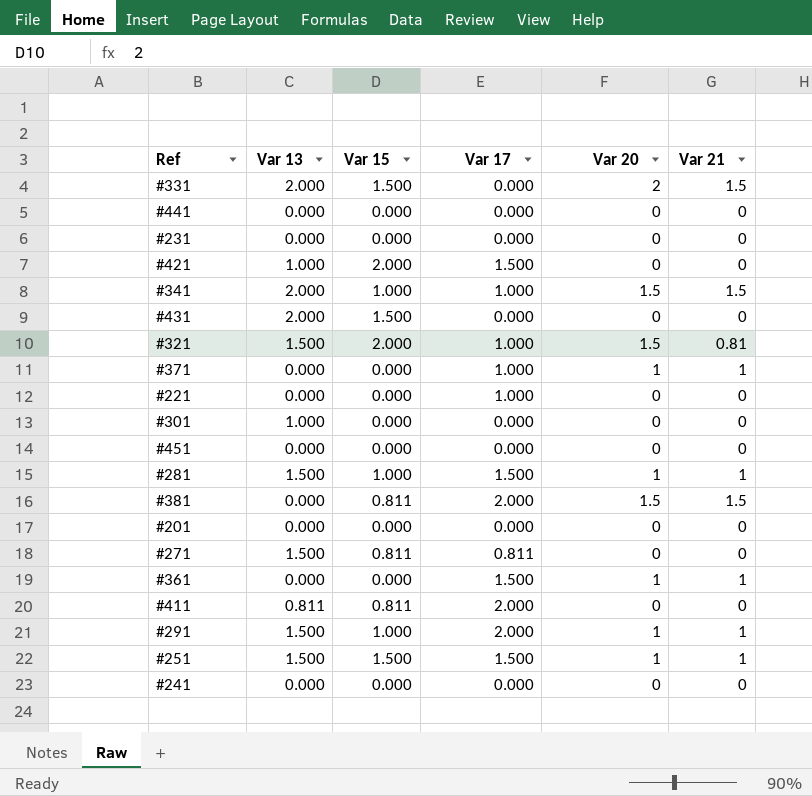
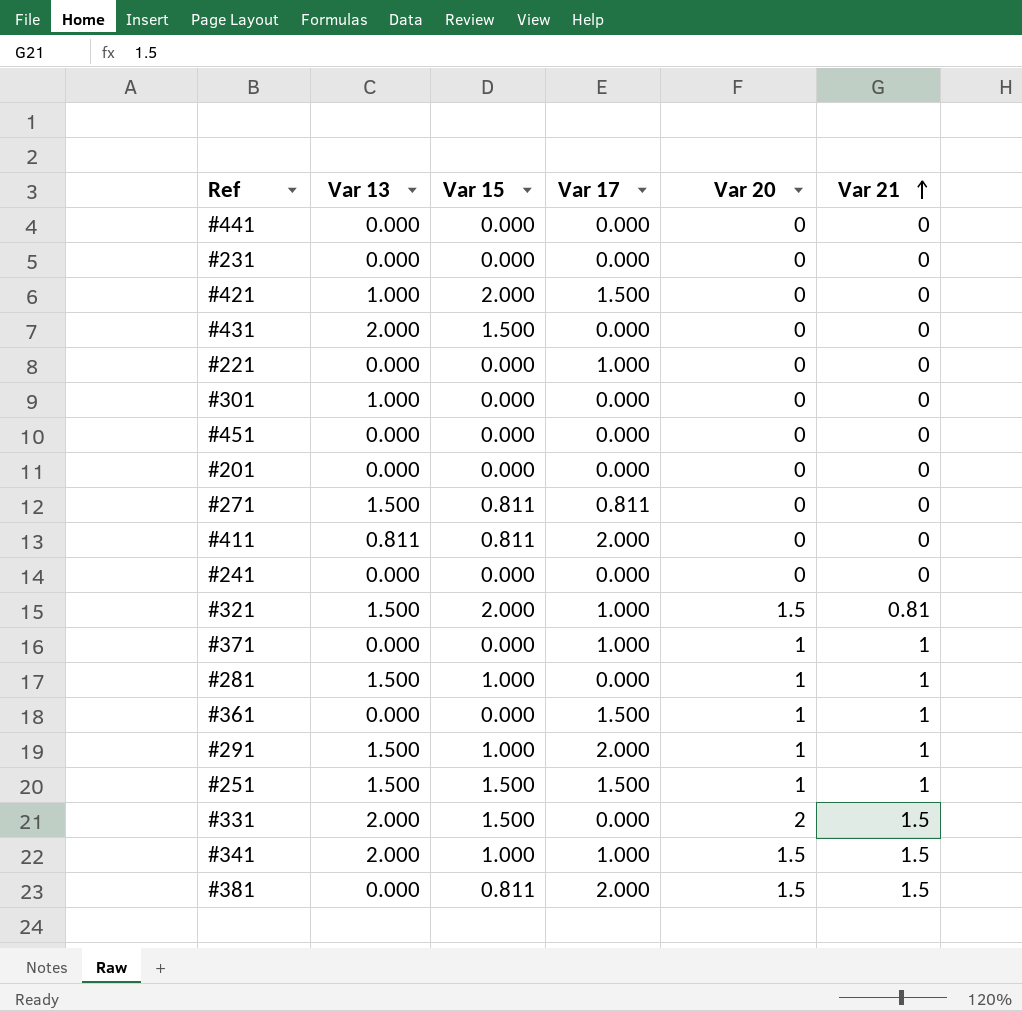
row order: none -> Var 21 ascending
#281 | Var 17: 1.500 -> 0.000

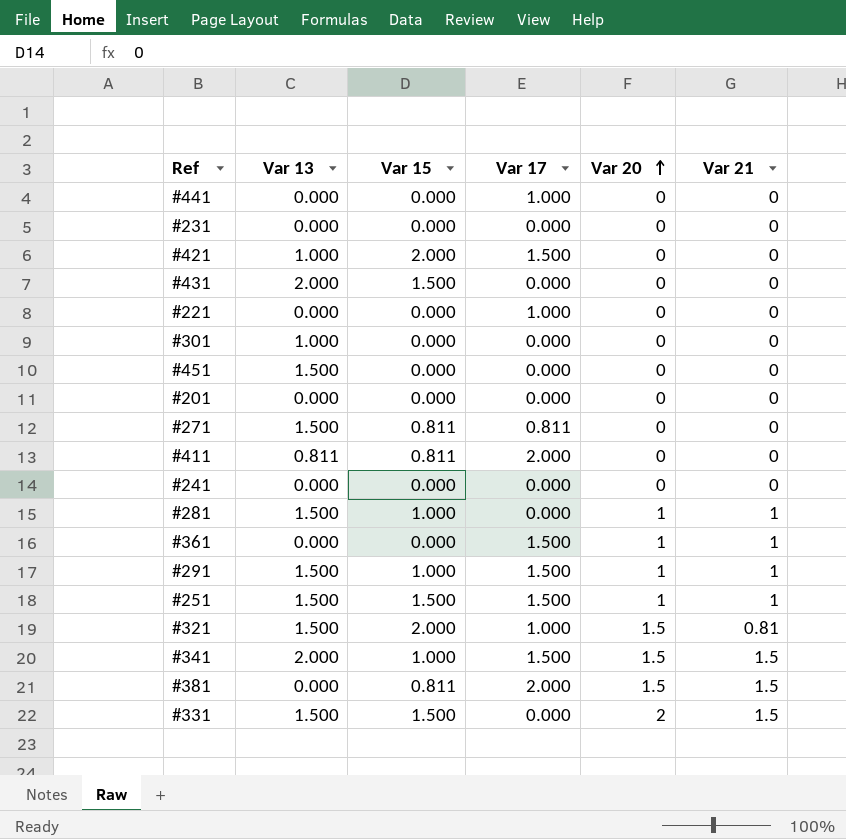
row order: Var 21 ascending -> Var 20 ascending
row #371: 0.000 | 0.000 | 1.000 | 1 | 1 -> none
#441 | Var 17: 0.000 -> 1.000
#451 | Var 13: 0.000 -> 1.500
#291 | Var 17: 2.000 -> 1.500
#341 | Var 17: 1.000 -> 1.500
#331 | Var 13: 2.000 -> 1.500

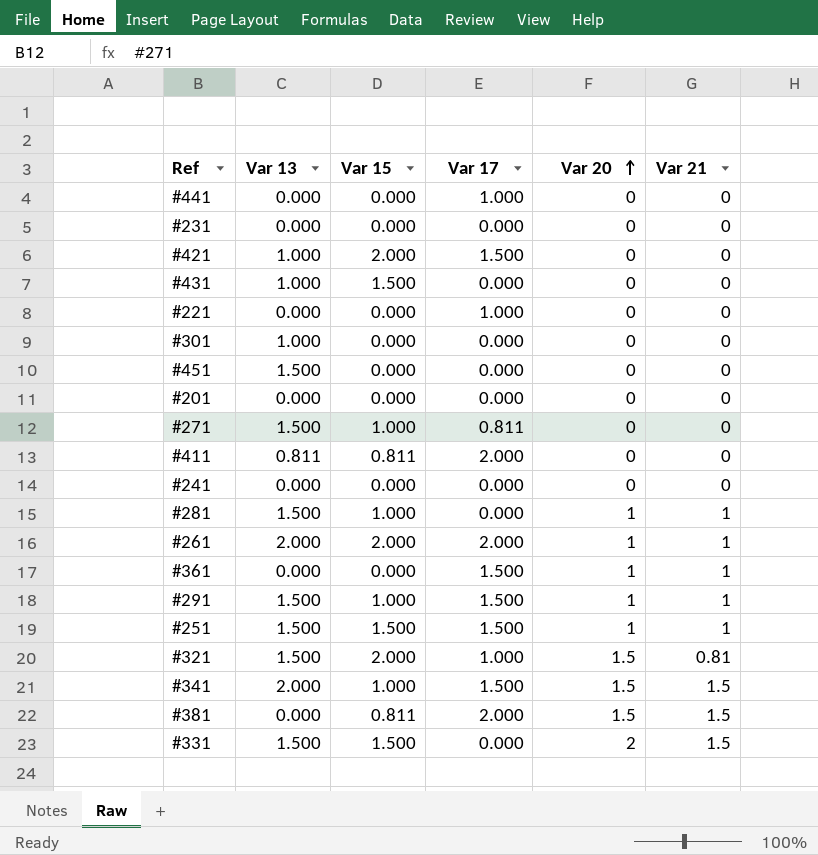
#431 | Var 13: 2.000 -> 1.000
#271 | Var 15: 0.811 -> 1.000
row #261: none -> 2.000 | 2.000 | 2.000 | 1 | 1

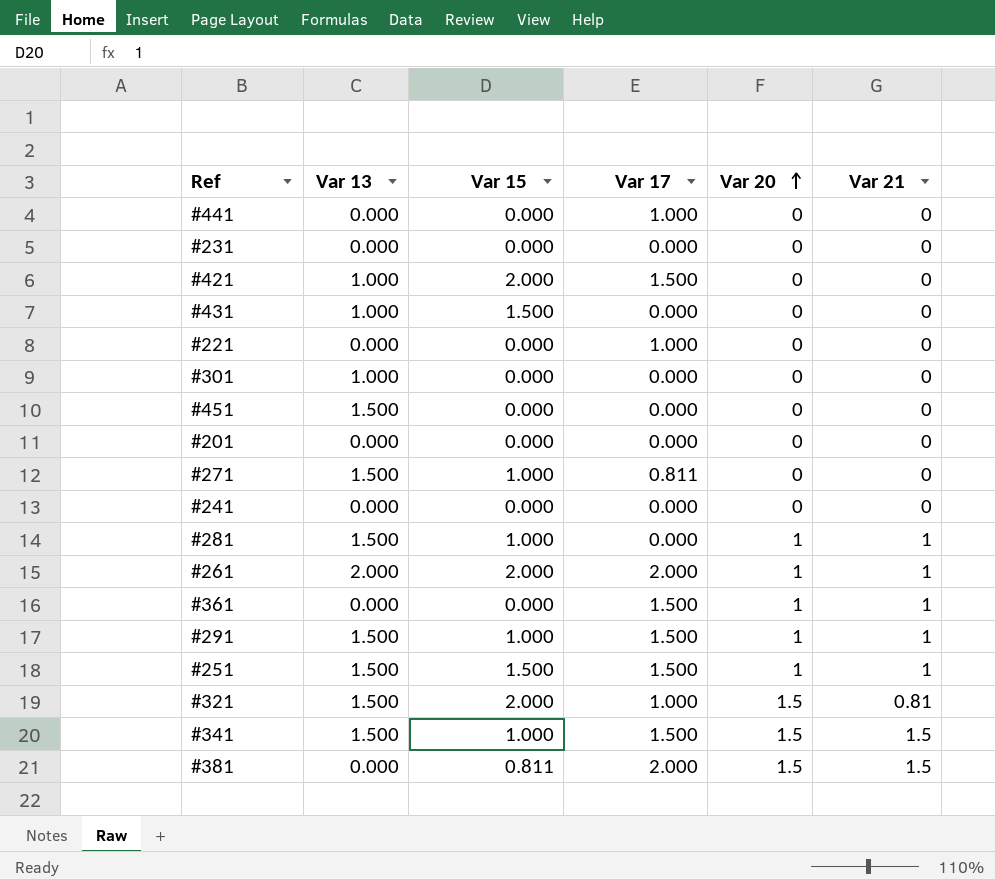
row #411: 0.811 | 0.811 | 2.000 | 0 | 0 -> none
row #331: 1.500 | 1.500 | 0.000 | 2 | 1.5 -> none
#341 | Var 13: 2.000 -> 1.500

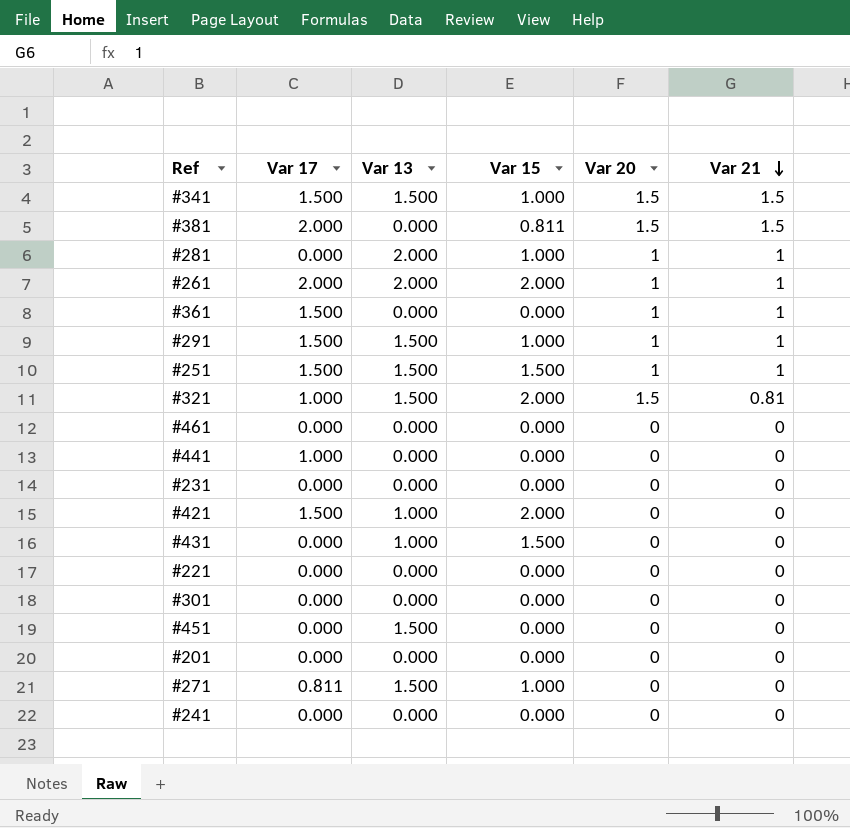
row order: Var 20 ascending -> Var 21 descending
column Var 17 | position: 4 -> 2
#281 | Var 13: 1.500 -> 2.000
row #461: none -> 0.000 | 0.000 | 0.000 | 0 | 0
#221 | Var 17: 1.000 -> 0.000
#301 | Var 13: 1.000 -> 0.000

